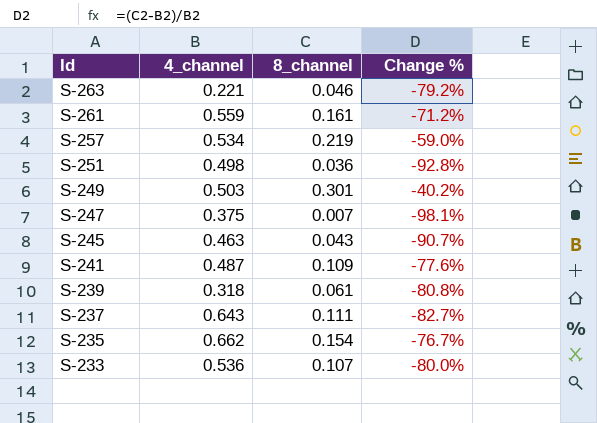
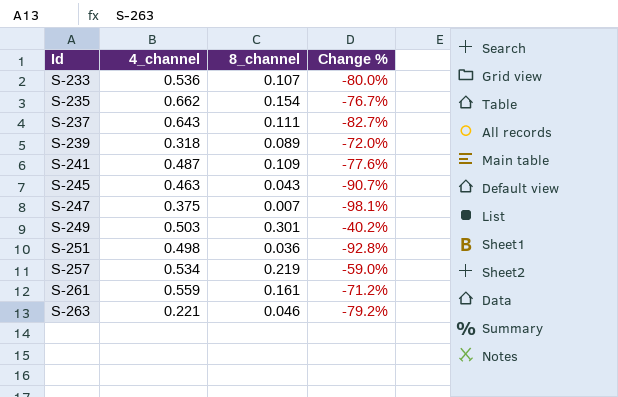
row order: Id descending -> Id ascending
S-239 | 8_channel: 0.061 -> 0.089
S-239 | Change %: -80.8% -> -72.0%

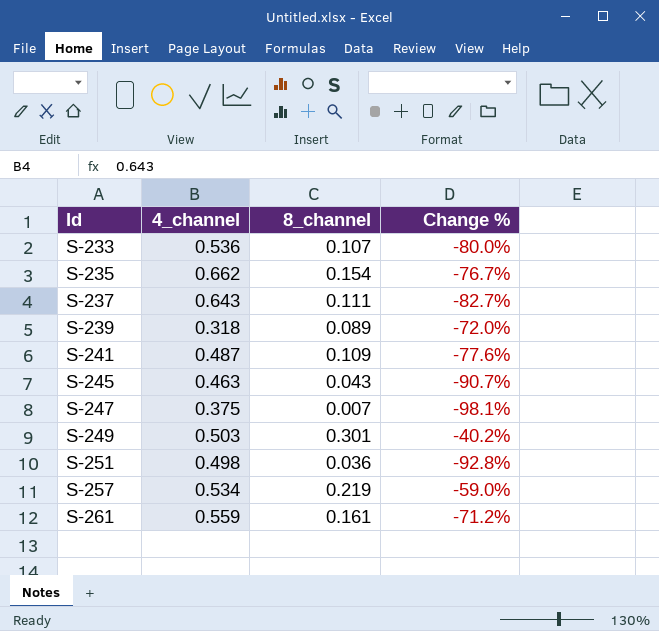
row S-263: 0.221 | 0.046 | -79.2% -> none

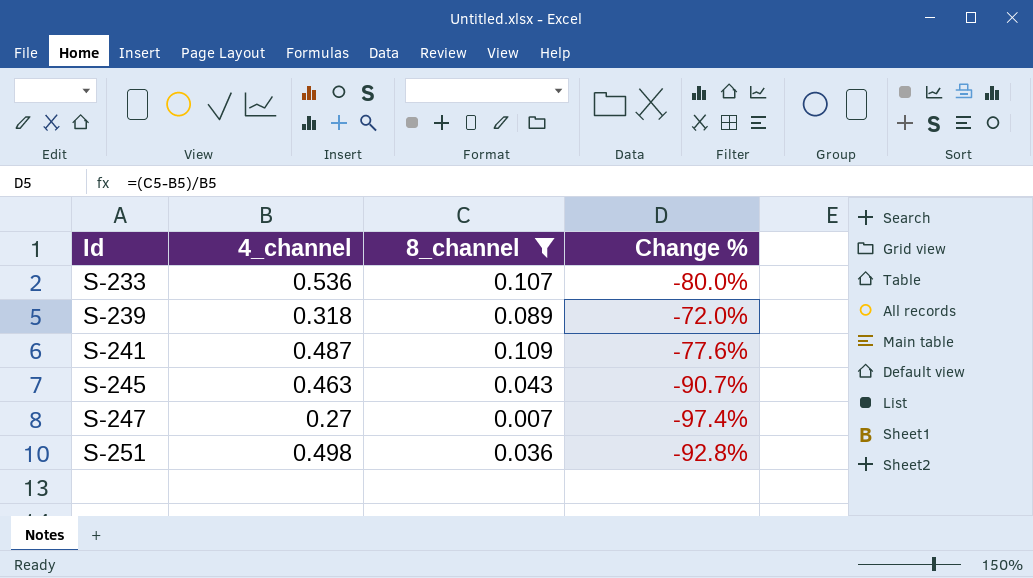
filter: none -> 8_channel <= 0.109
S-247 | 4_channel: 0.375 -> 0.27
S-247 | Change %: -98.1% -> -97.4%

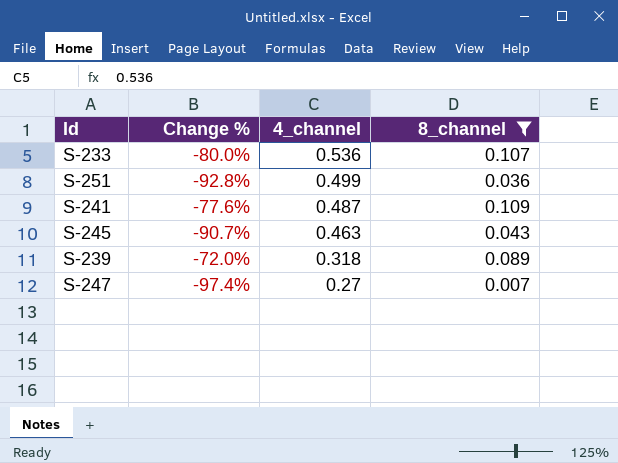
row order: Id ascending -> 4_channel descending
column Change % | position: 4 -> 2
S-251 | 4_channel: 0.498 -> 0.499

